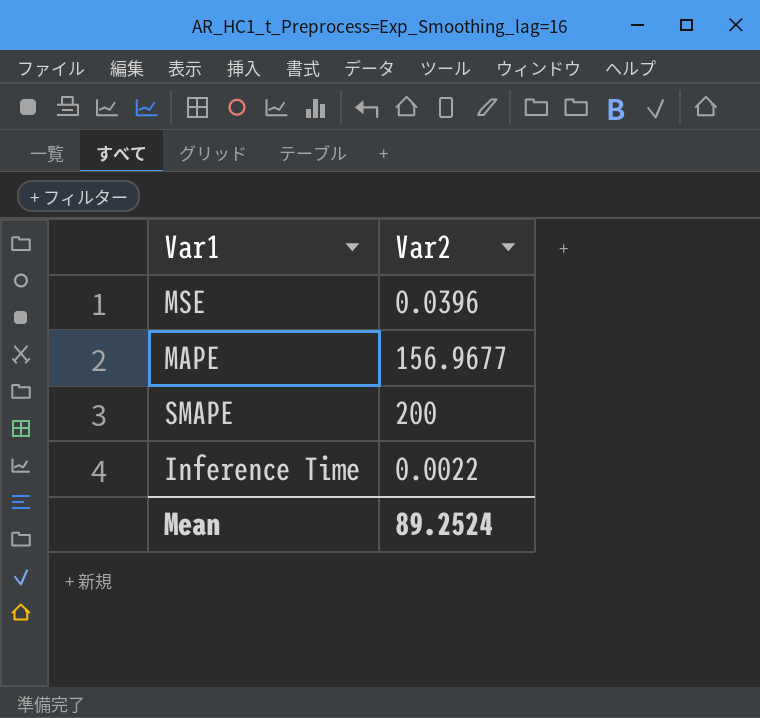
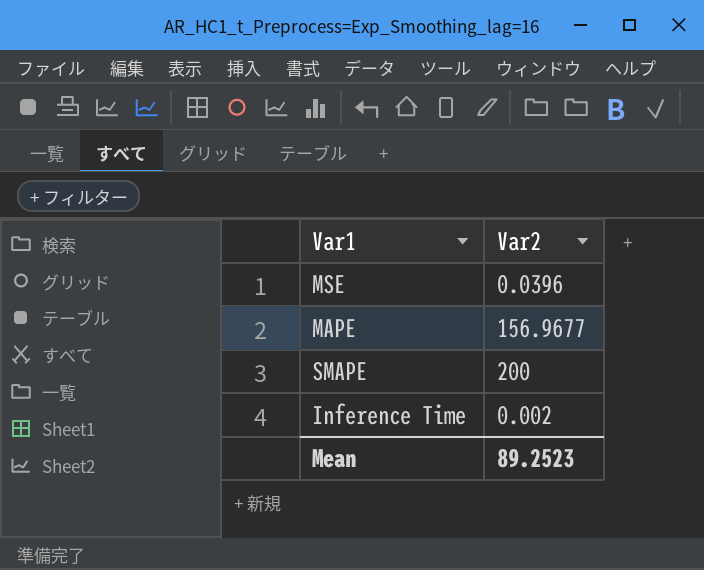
Inference Time | Var2: 0.0022 -> 0.002
Mean | Var2: 89.2524 -> 89.2523

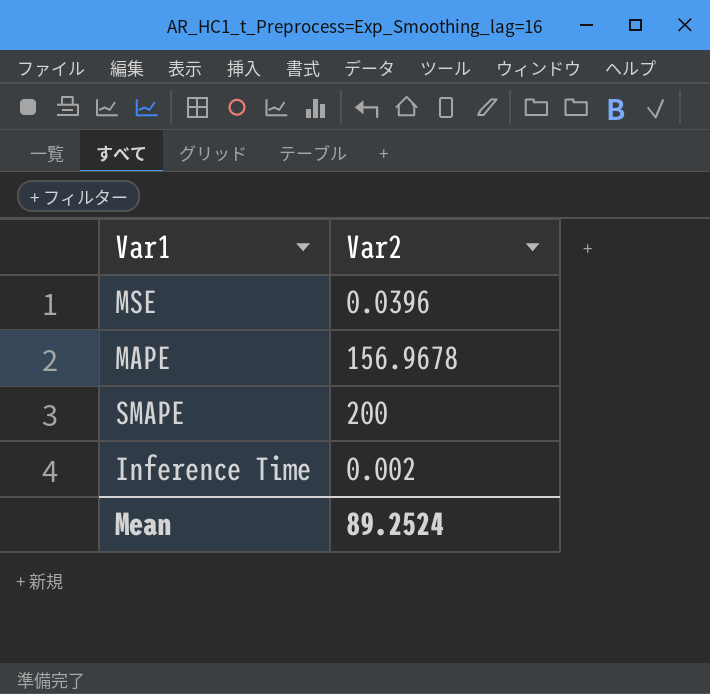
MAPE | Var2: 156.9677 -> 156.9678
Mean | Var2: 89.2523 -> 89.2524

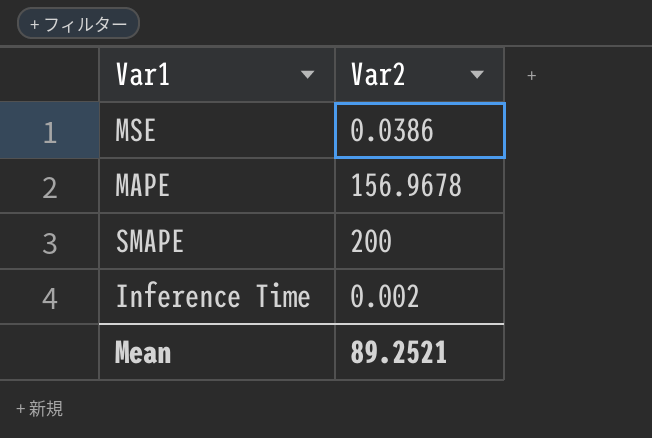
MSE | Var2: 0.0396 -> 0.0386
Mean | Var2: 89.2524 -> 89.2521

